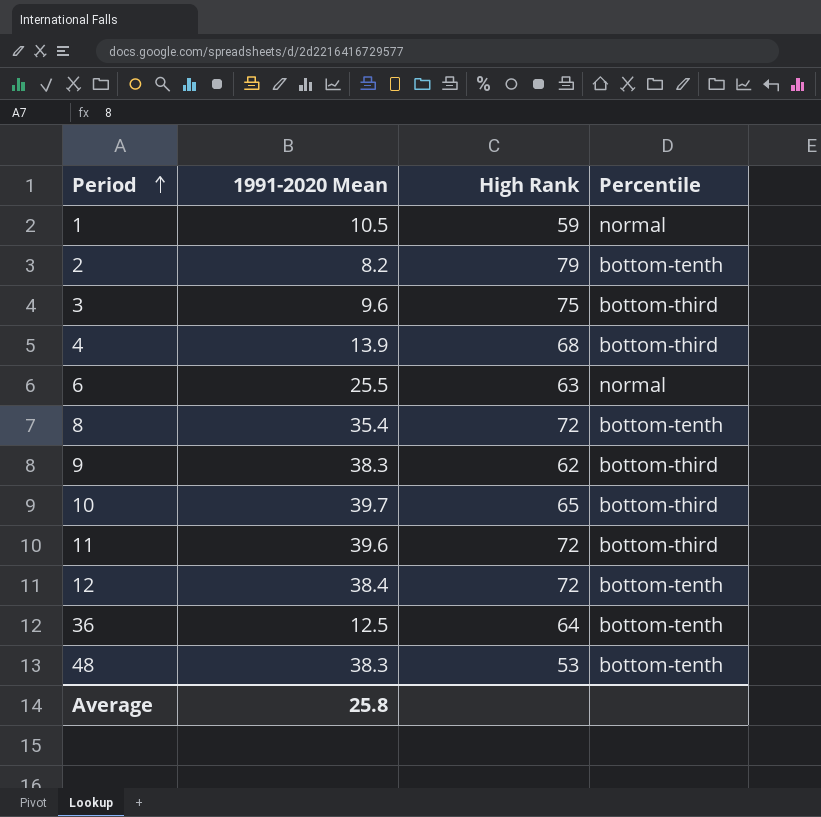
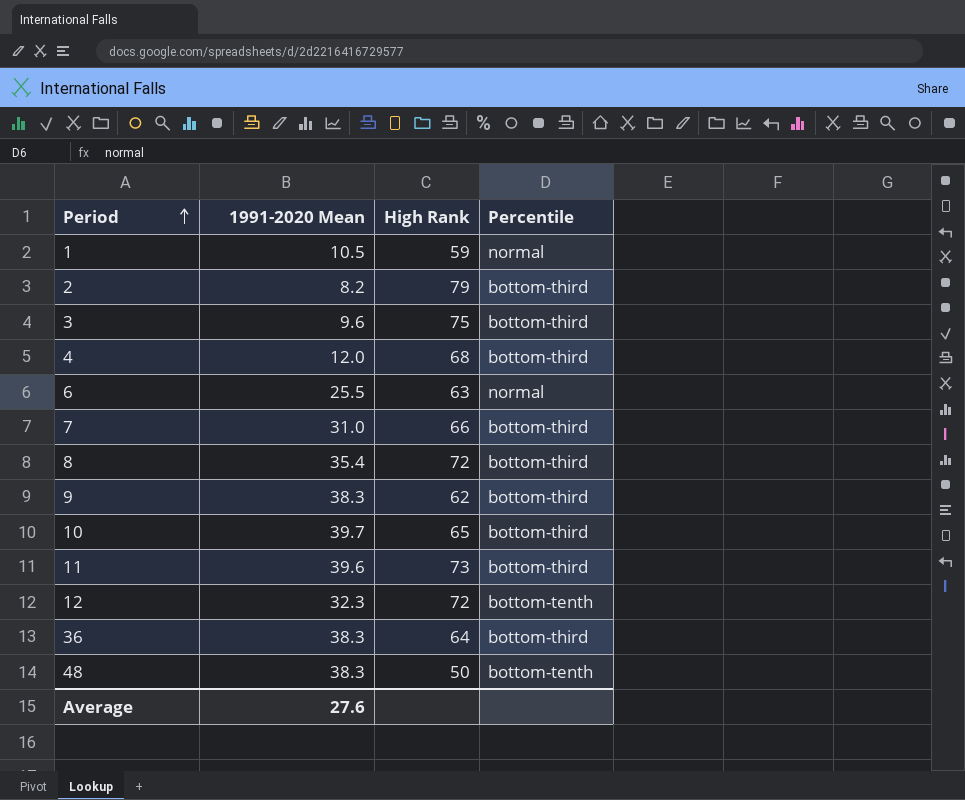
2 | Percentile: bottom-tenth -> bottom-third
4 | 1991-2020 Mean: 13.9 -> 12.0
row 7: none -> 31.0 | 66 | bottom-third
8 | Percentile: bottom-tenth -> bottom-third
11 | High Rank: 72 -> 73
12 | 1991-2020 Mean: 38.4 -> 32.3
36 | 1991-2020 Mean: 12.5 -> 38.3
36 | Percentile: bottom-tenth -> bottom-third
48 | High Rank: 53 -> 50
Average | 1991-2020 Mean: 25.8 -> 27.6

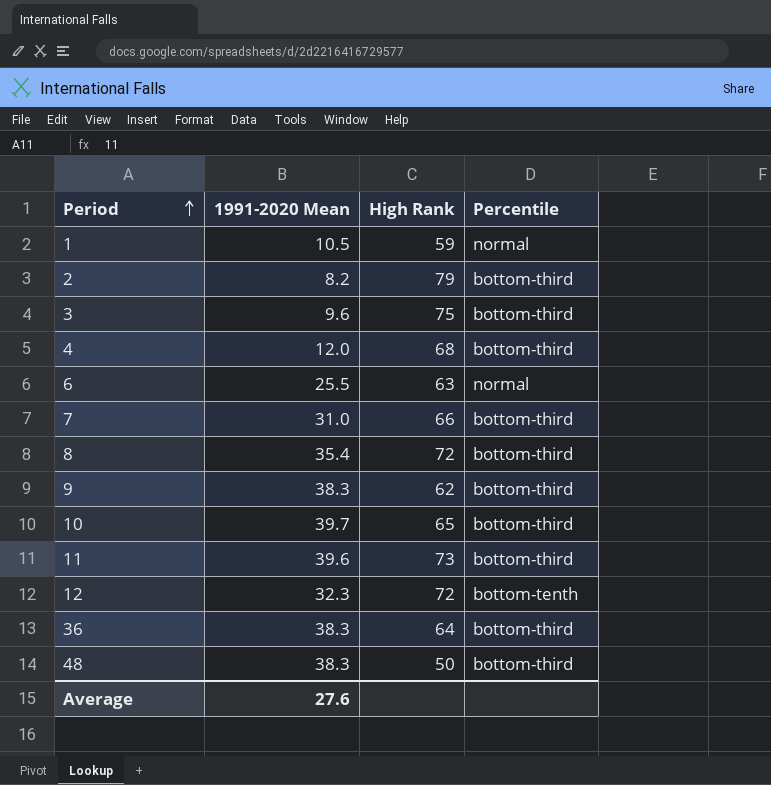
48 | Percentile: bottom-tenth -> bottom-third

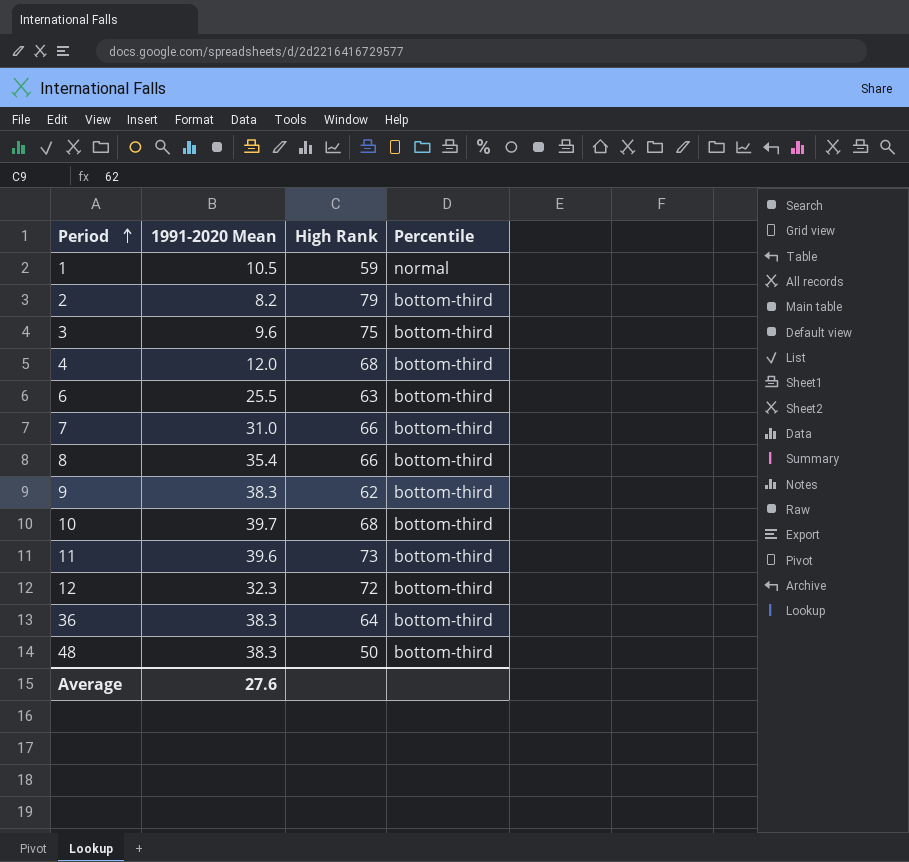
6 | Percentile: normal -> bottom-third
8 | High Rank: 72 -> 66
10 | High Rank: 65 -> 68
12 | Percentile: bottom-tenth -> bottom-third

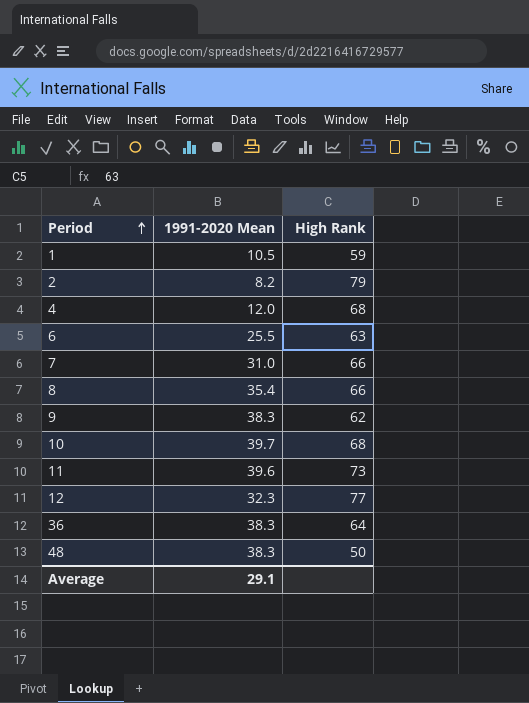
column Percentile | position: 4 -> none
row 3: 9.6 | 75 | bottom-third -> none
12 | High Rank: 72 -> 77
Average | 1991-2020 Mean: 27.6 -> 29.1

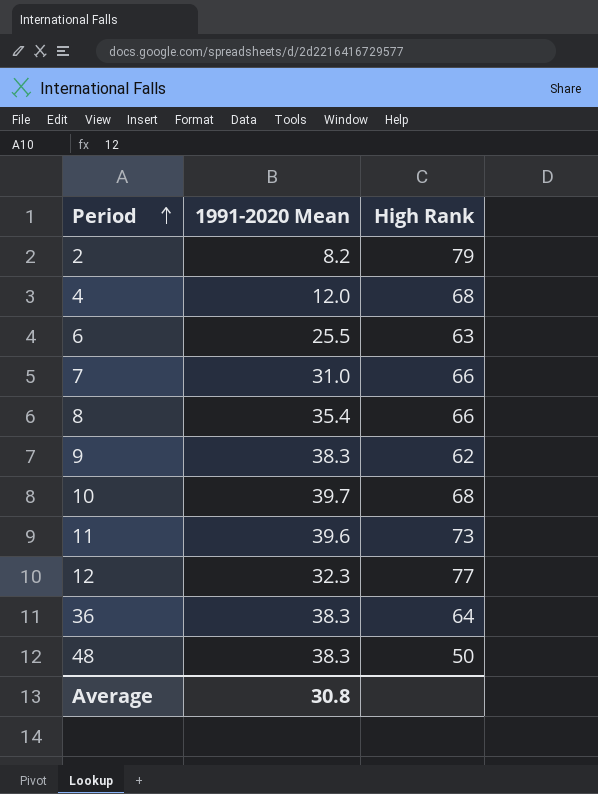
row 1: 10.5 | 59 -> none
Average | 1991-2020 Mean: 29.1 -> 30.8

